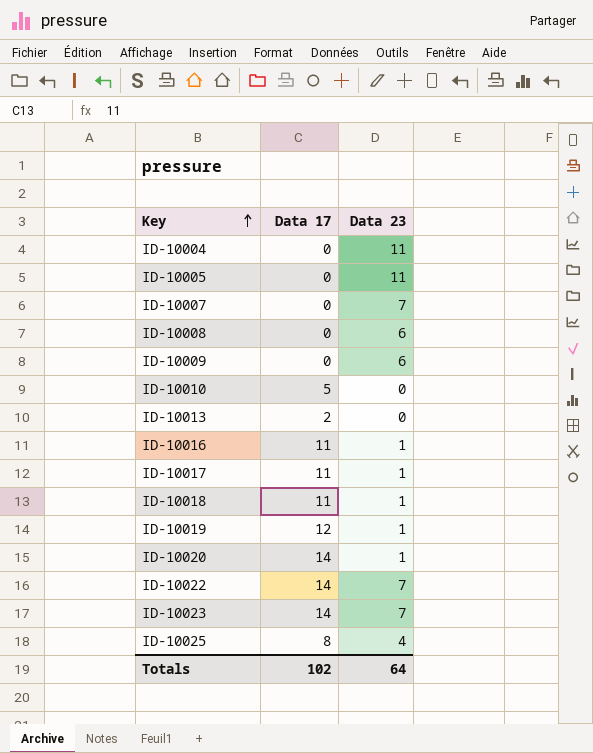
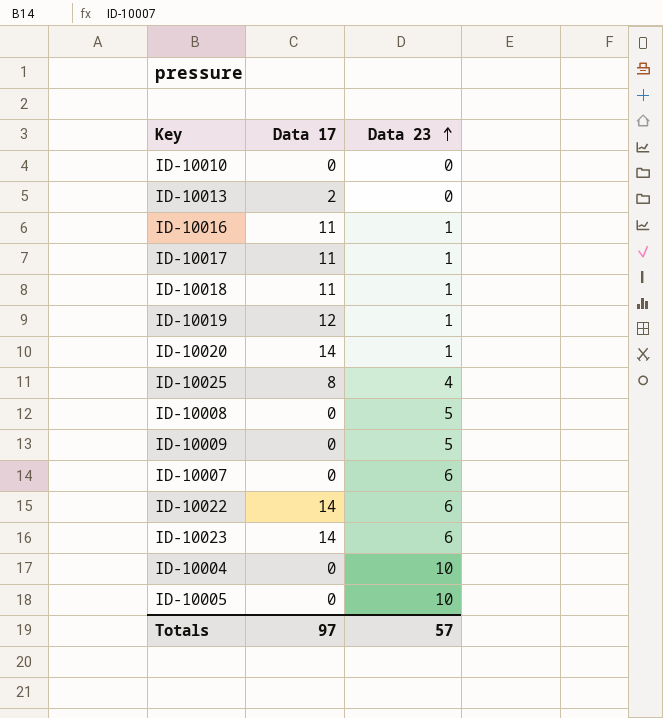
row order: Key ascending -> Data 23 ascending
ID-10010 | Data 17: 5 -> 0
ID-10008 | Data 23: 6 -> 5
ID-10009 | Data 23: 6 -> 5
ID-10007 | Data 23: 7 -> 6
ID-10022 | Data 23: 7 -> 6
ID-10023 | Data 23: 7 -> 6
ID-10004 | Data 23: 11 -> 10
ID-10005 | Data 23: 11 -> 10
Totals | Data 17: 102 -> 97
Totals | Data 23: 64 -> 57

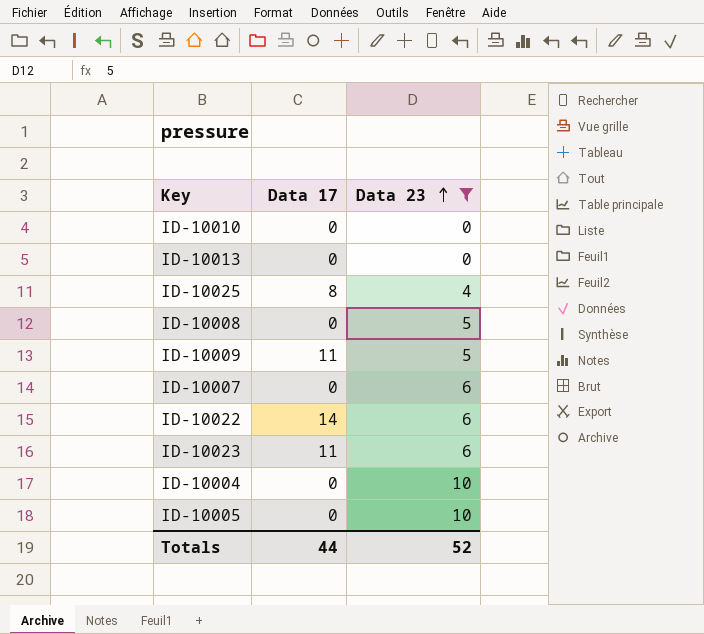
filter: none -> Data 23 != 1
ID-10013 | Data 17: 2 -> 0
ID-10009 | Data 17: 0 -> 11
ID-10023 | Data 17: 14 -> 11
Totals | Data 17: 97 -> 44
Totals | Data 23: 57 -> 52

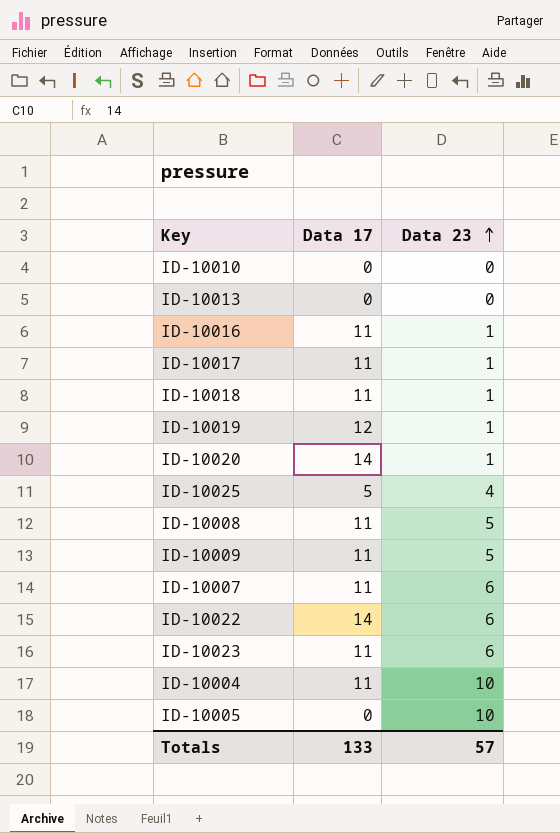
filter: Data 23 != 1 -> none
ID-10025 | Data 17: 8 -> 5
ID-10008 | Data 17: 0 -> 11
ID-10007 | Data 17: 0 -> 11
ID-10004 | Data 17: 0 -> 11
Totals | Data 17: 44 -> 133
Totals | Data 23: 52 -> 57

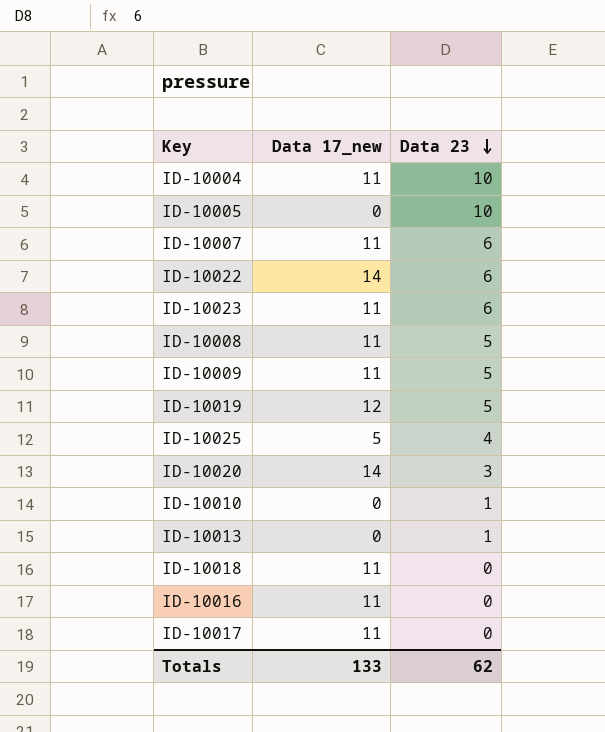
row order: Data 23 ascending -> Data 23 descending
column name: Data 17 -> Data 17_new
ID-10019 | Data 23: 1 -> 5
ID-10020 | Data 23: 1 -> 3
ID-10010 | Data 23: 0 -> 1
ID-10013 | Data 23: 0 -> 1
ID-10018 | Data 23: 1 -> 0
ID-10016 | Data 23: 1 -> 0
ID-10017 | Data 23: 1 -> 0
Totals | Data 23: 57 -> 62

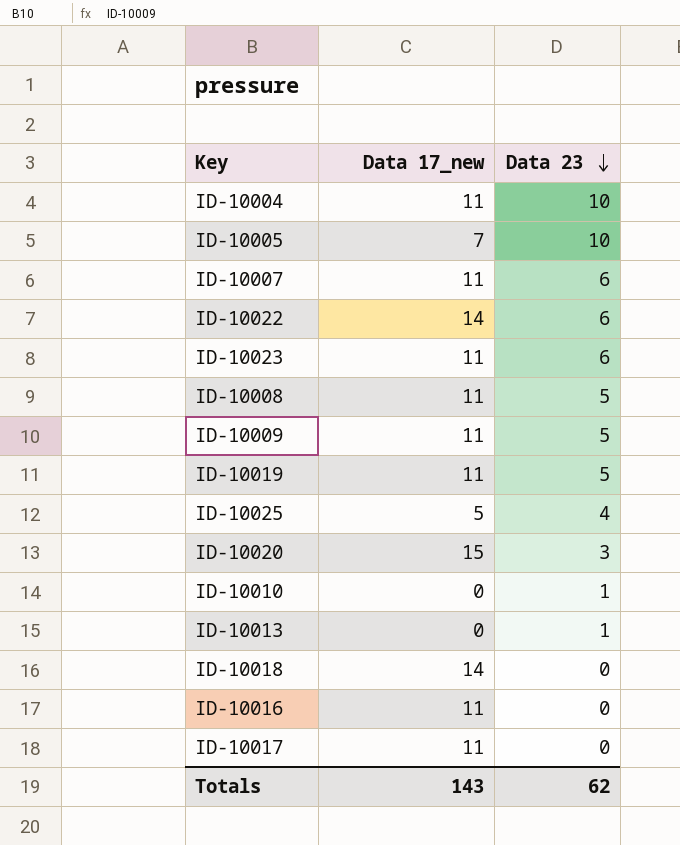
ID-10005 | Data 17_new: 0 -> 7
ID-10019 | Data 17_new: 12 -> 11
ID-10020 | Data 17_new: 14 -> 15
ID-10018 | Data 17_new: 11 -> 14
Totals | Data 17_new: 133 -> 143

